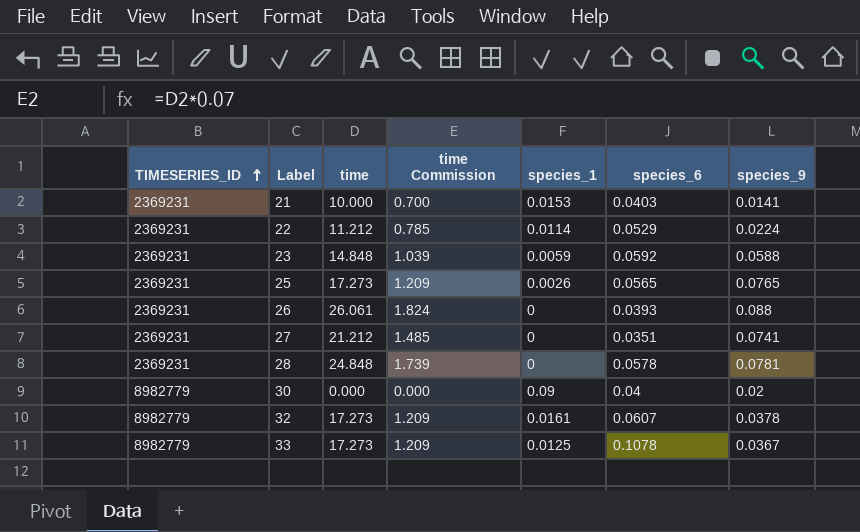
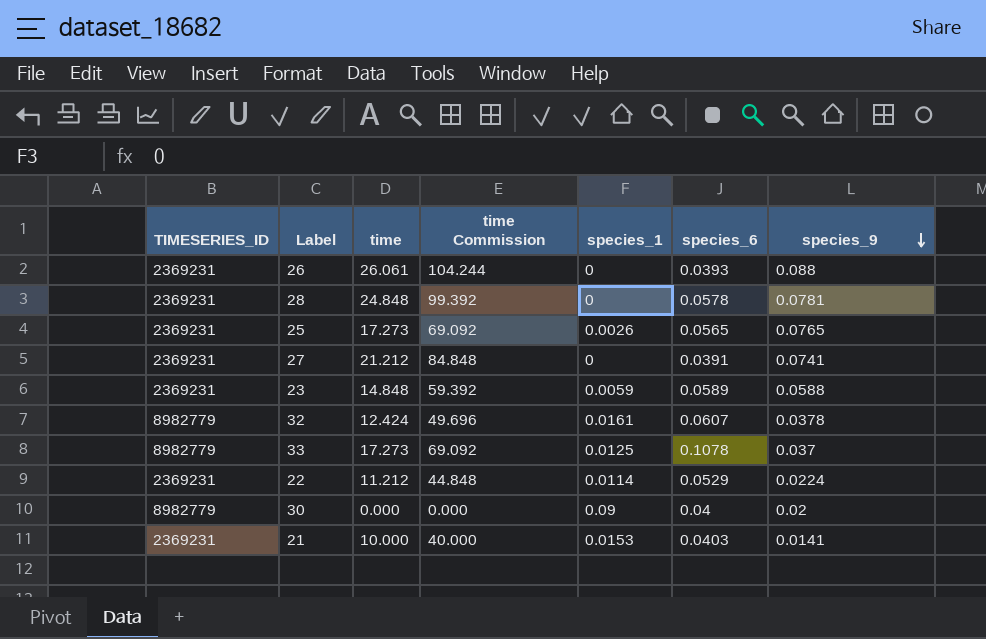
row order: TIMESERIES_ID ascending -> species_9 descending
column time Commission | formula: [time] * 0.07 -> [time] * 4
27 | species_6: 0.0351 -> 0.0391
23 | species_6: 0.0592 -> 0.0589
32 | time: 17.273 -> 12.424
33 | species_9: 0.0367 -> 0.037

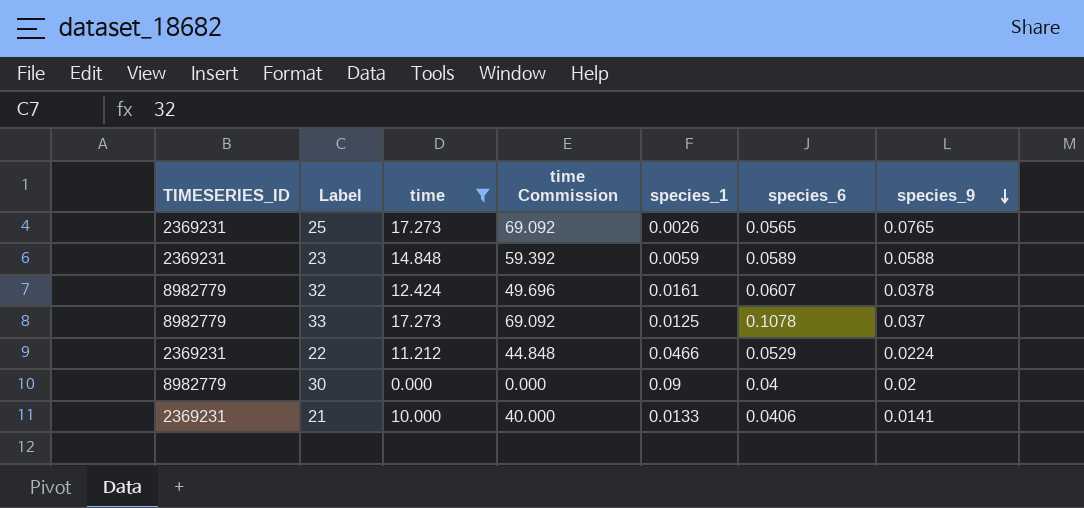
filter: none -> time <= 17.273
22 | species_1: 0.0114 -> 0.0466
21 | species_1: 0.0153 -> 0.0133
21 | species_6: 0.0403 -> 0.0406

